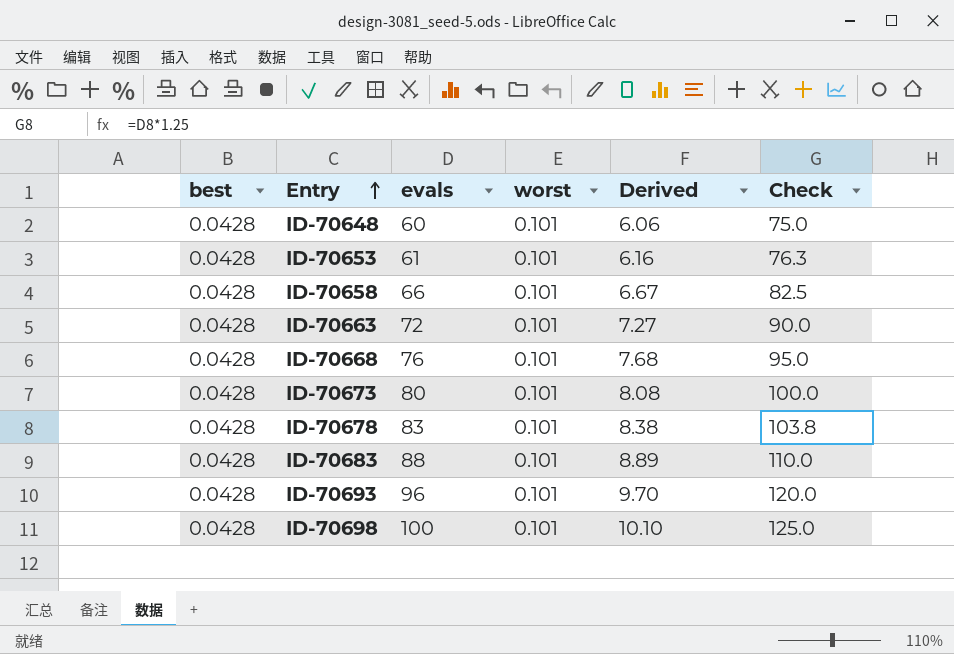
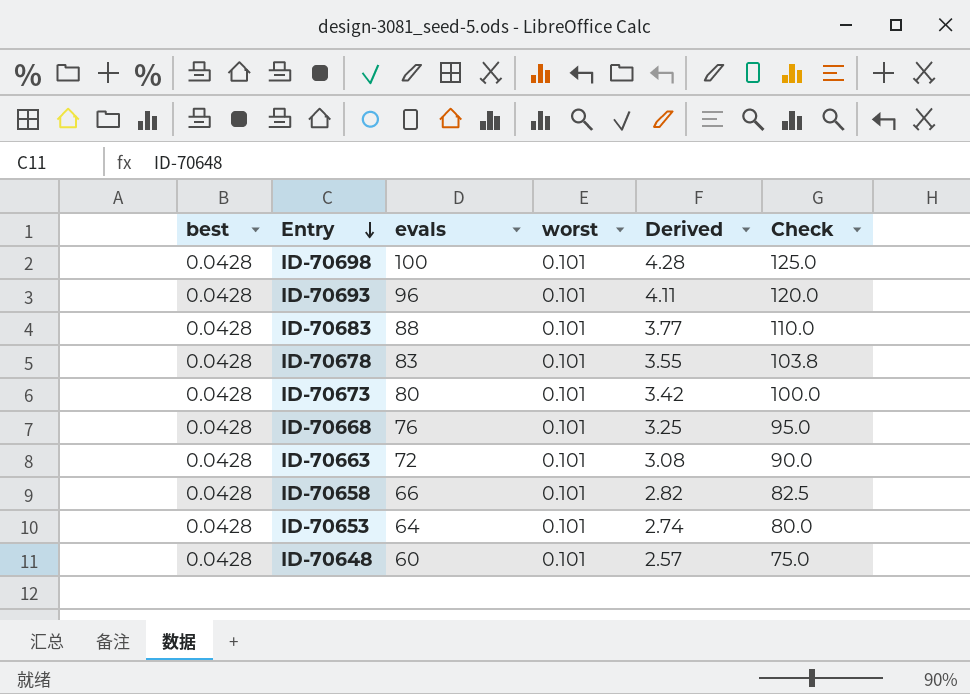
row order: Entry ascending -> Entry descending
column Derived | formula: [evals] * [worst] -> [best] * [evals]
ID-70653 | evals: 61 -> 64
ID-70653 | Check: 76.3 -> 80.0

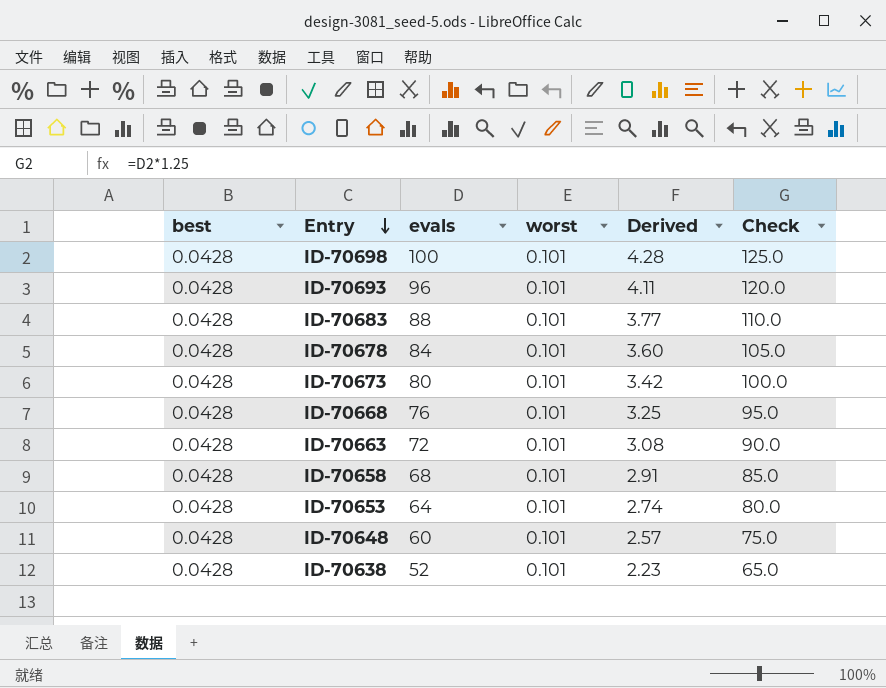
ID-70678 | evals: 83 -> 84
ID-70678 | Derived: 3.55 -> 3.60
ID-70678 | Check: 103.8 -> 105.0
ID-70658 | evals: 66 -> 68
ID-70658 | Derived: 2.82 -> 2.91
ID-70658 | Check: 82.5 -> 85.0
row ID-70638: none -> 0.0428 | 52 | 0.101 | 2.23 | 65.0

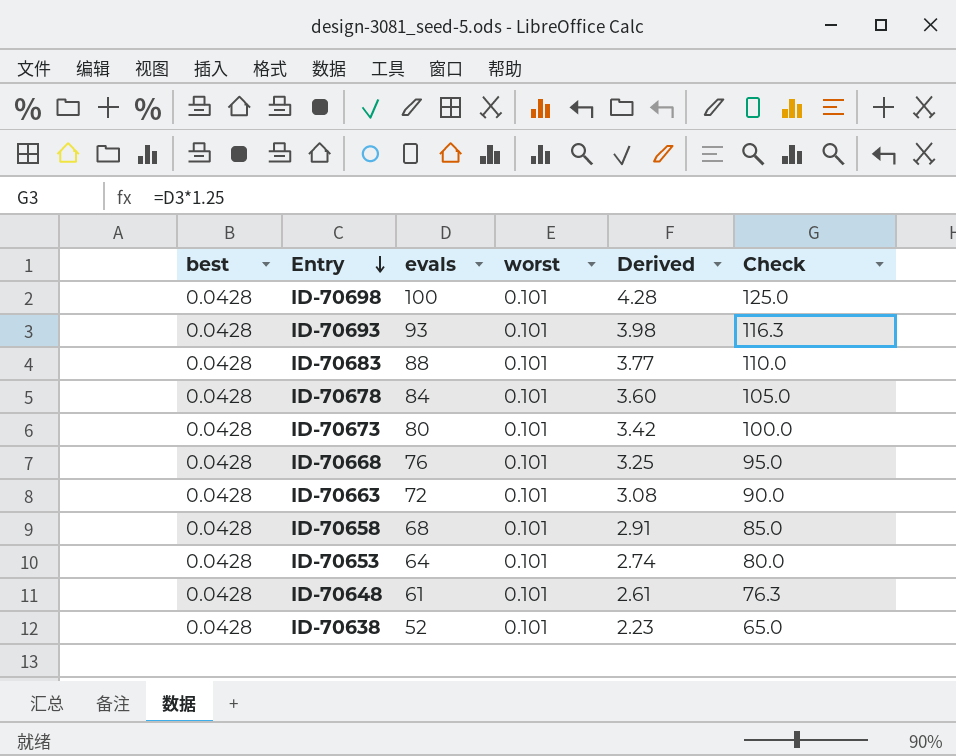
ID-70693 | evals: 96 -> 93
ID-70693 | Derived: 4.11 -> 3.98
ID-70693 | Check: 120.0 -> 116.3
ID-70648 | evals: 60 -> 61
ID-70648 | Derived: 2.57 -> 2.61
ID-70648 | Check: 75.0 -> 76.3

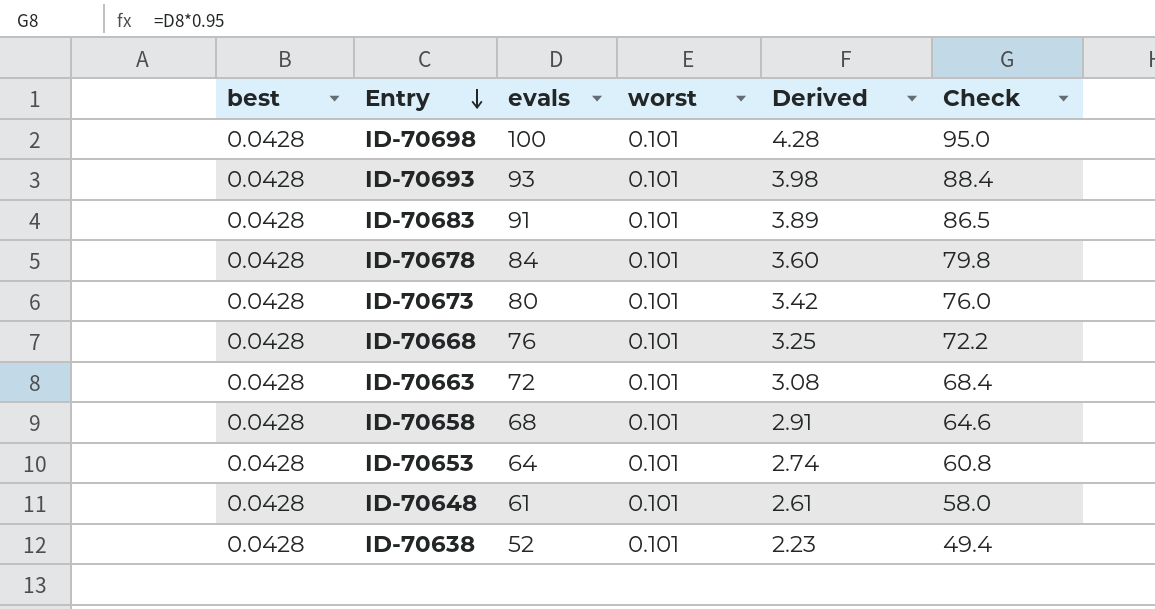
column Check | formula: [evals] * 1.25 -> [evals] * 0.95
ID-70683 | evals: 88 -> 91
ID-70683 | Derived: 3.77 -> 3.89

